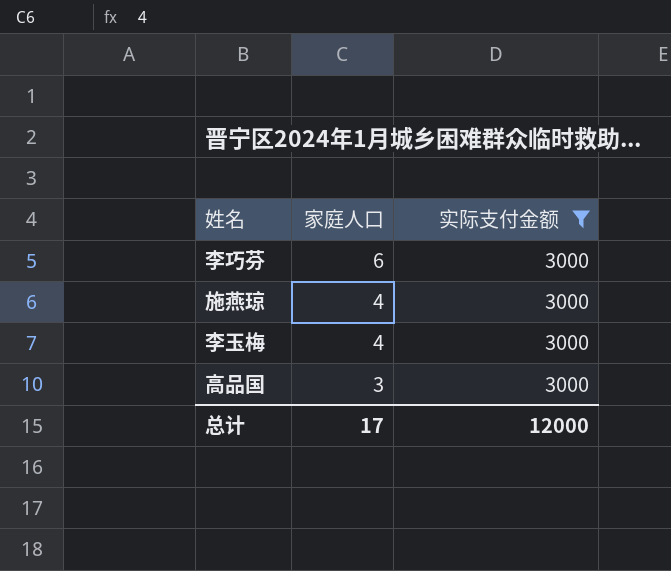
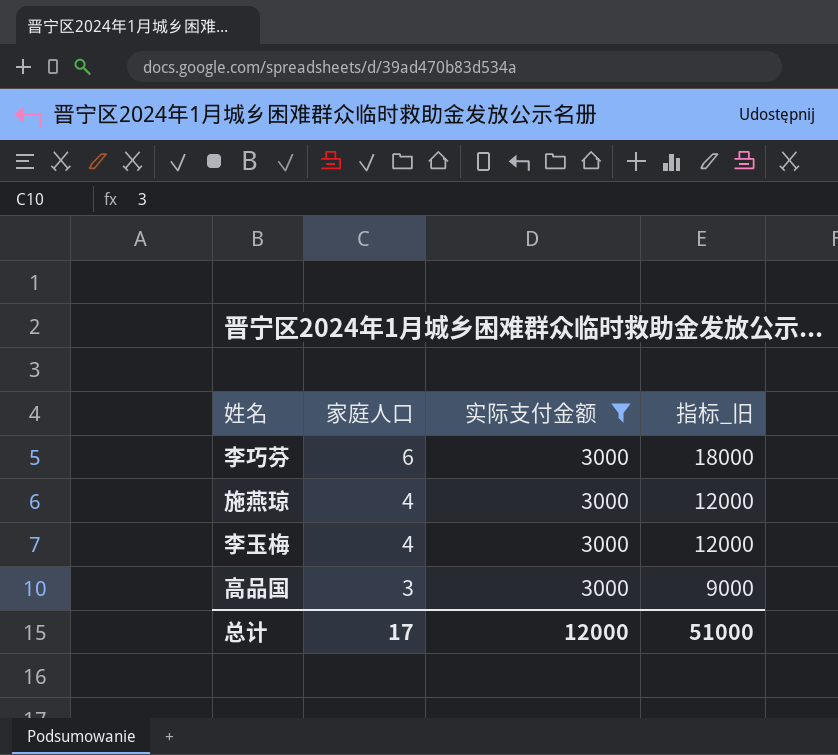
column 指标_旧 | formula: none -> [家庭人口] * [实际支付金额]

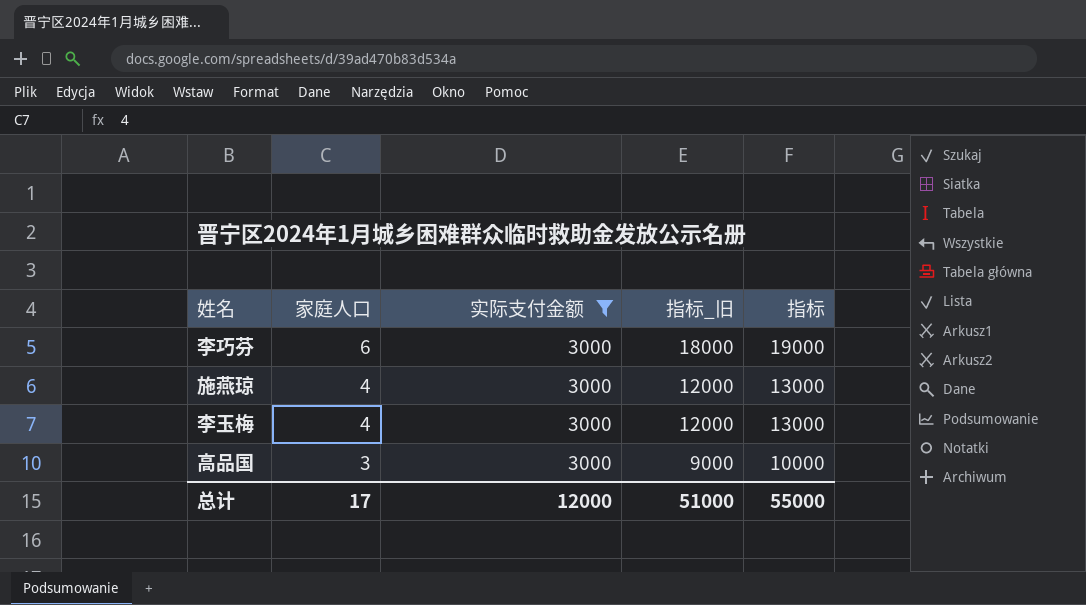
column 指标 | formula: none -> [指标_旧] + 1000

